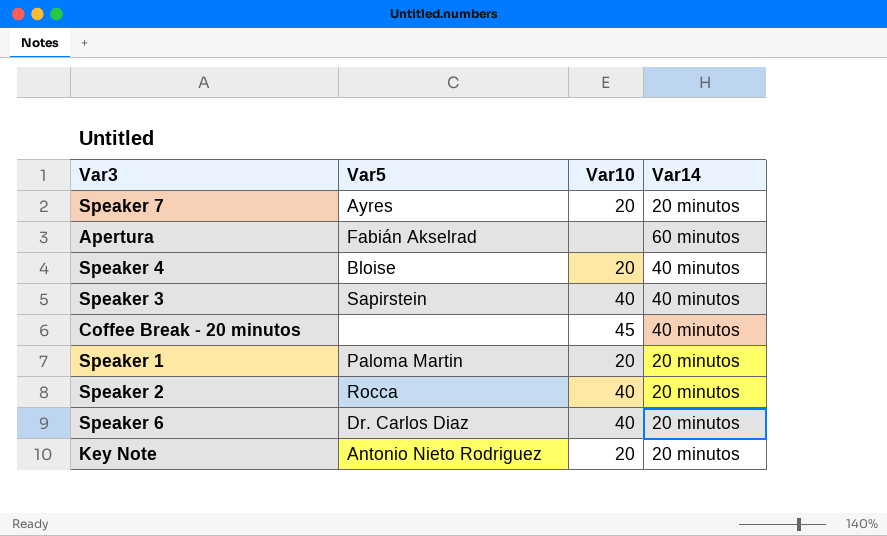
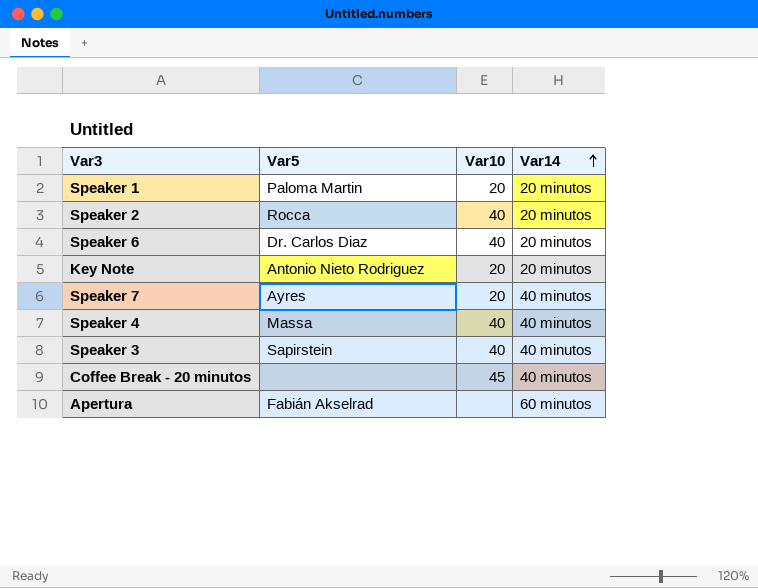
row order: none -> Var14 ascending
Speaker 7 | Var14: 20 minutos -> 40 minutos
Speaker 4 | Var5: Bloise -> Massa
Speaker 4 | Var10: 20 -> 40

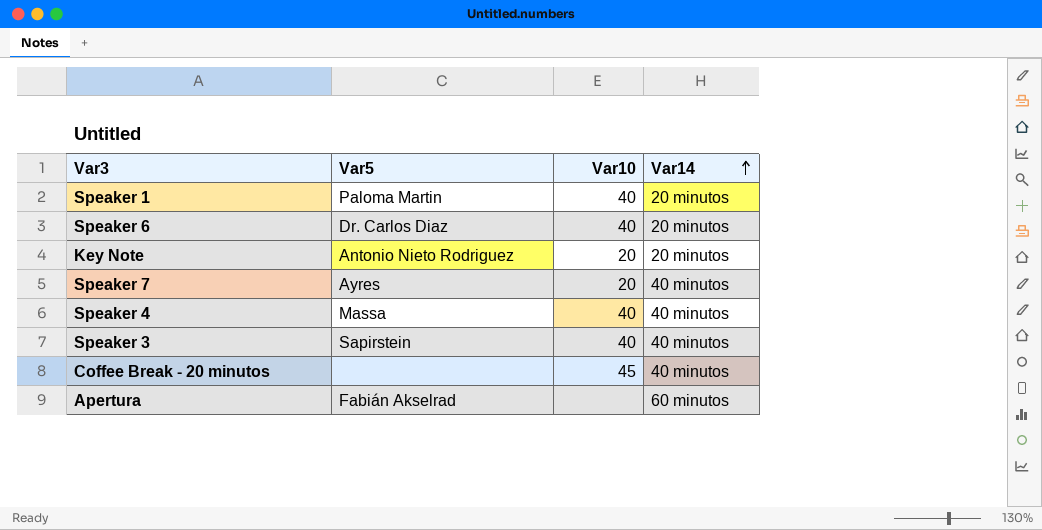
row Speaker 2: Rocca | 40 | 20 minutos -> none
Speaker 1 | Var10: 20 -> 40

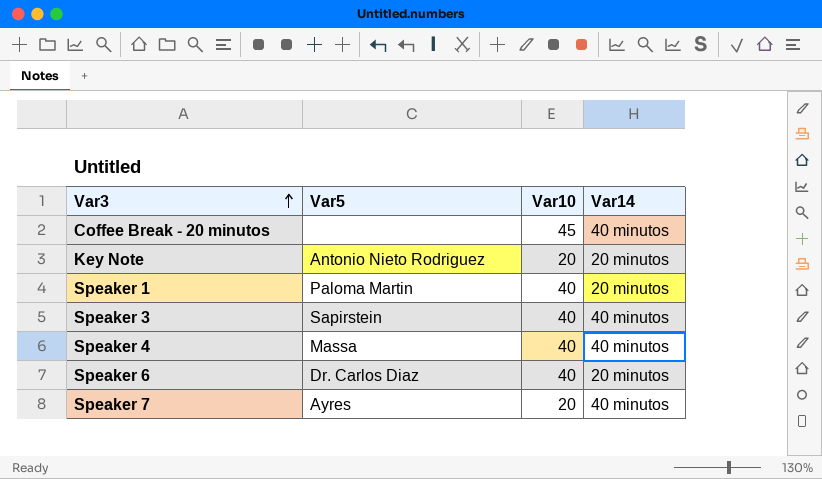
row order: Var14 ascending -> Var3 ascending
row Apertura: Fabián Akselrad | none | 60 minutos -> none

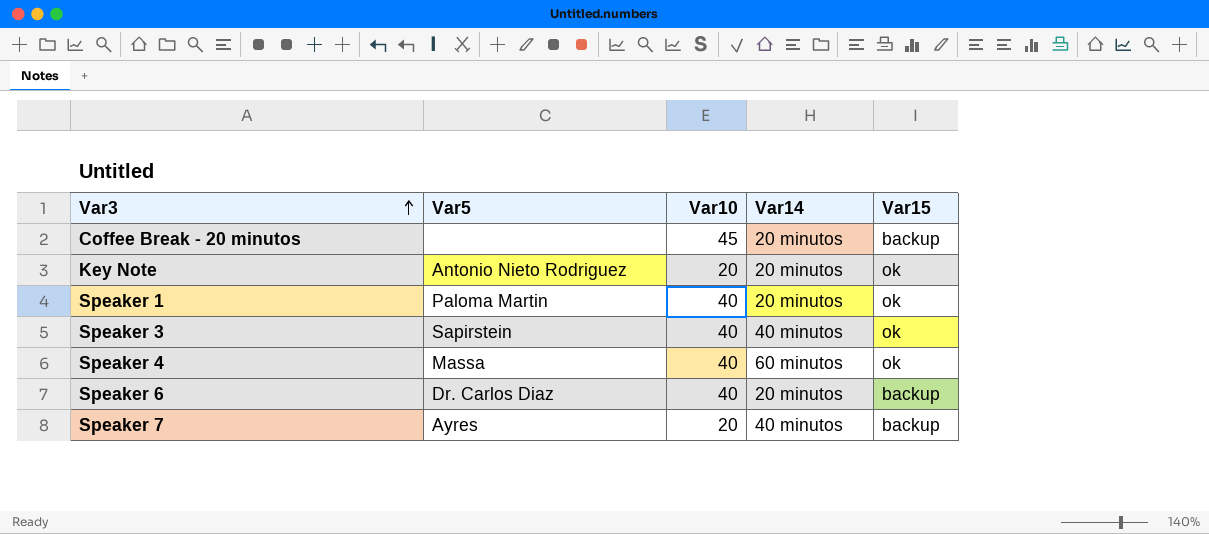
column Var15 | position: none -> 5
Coffee Break - 20 minutos | Var14: 40 minutos -> 20 minutos
Speaker 4 | Var14: 40 minutos -> 60 minutos

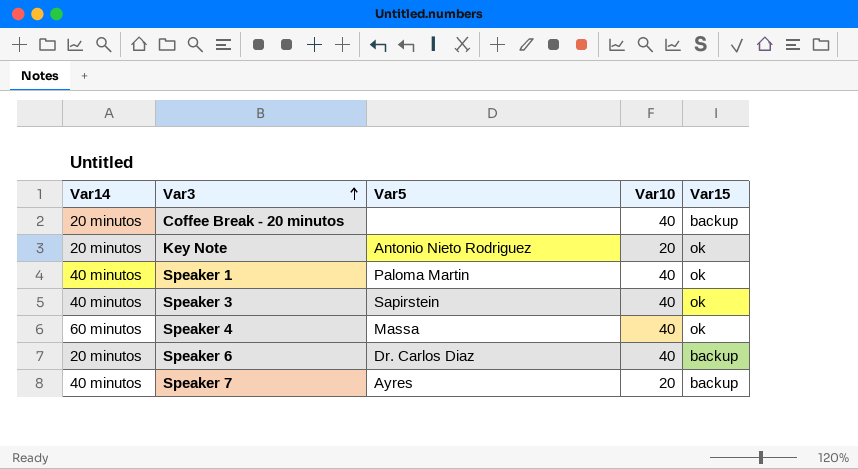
column Var14 | position: 4 -> 1
Coffee Break - 20 minutos | Var10: 45 -> 40
Speaker 1 | Var14: 20 minutos -> 40 minutos

